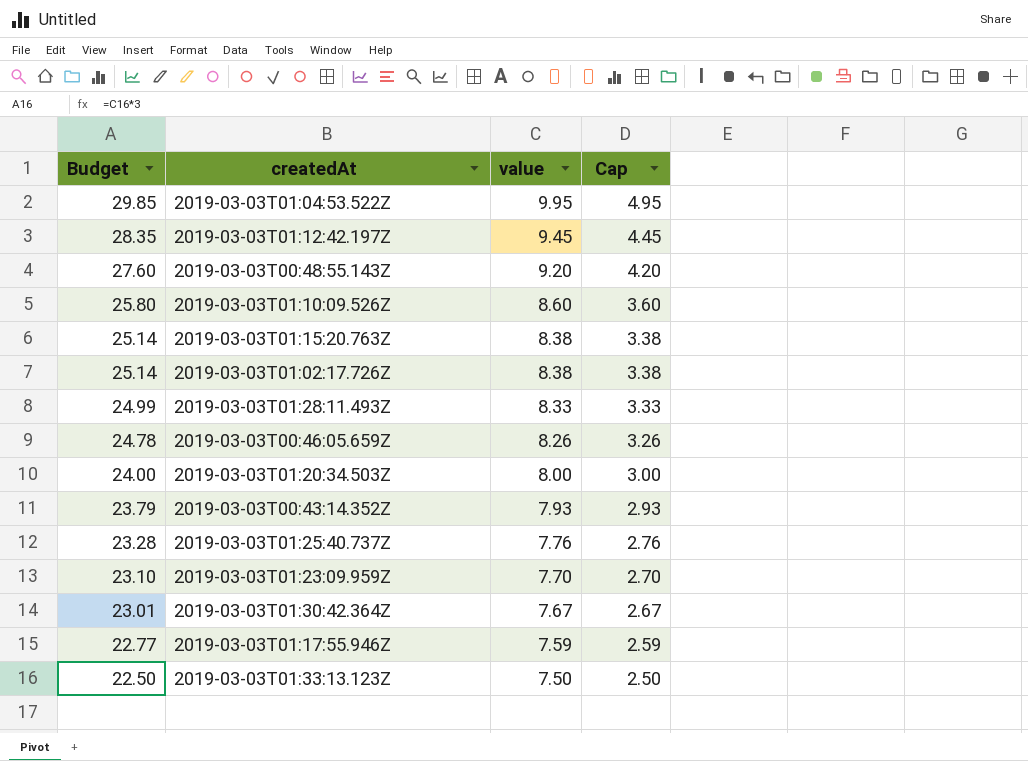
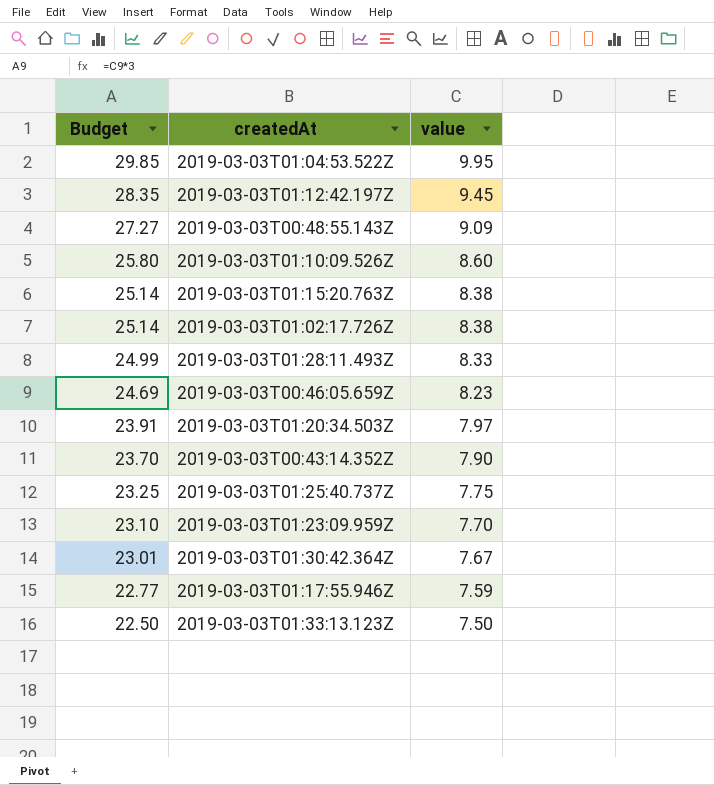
column Cap | formula: [value] - 5 -> none
2019-03-03T00:48:55.143Z | Budget: 27.60 -> 27.27
2019-03-03T00:48:55.143Z | value: 9.20 -> 9.09
2019-03-03T00:46:05.659Z | Budget: 24.78 -> 24.69
2019-03-03T00:46:05.659Z | value: 8.26 -> 8.23
2019-03-03T01:20:34.503Z | Budget: 24.00 -> 23.91
2019-03-03T01:20:34.503Z | value: 8.00 -> 7.97
2019-03-03T00:43:14.352Z | Budget: 23.79 -> 23.70
2019-03-03T00:43:14.352Z | value: 7.93 -> 7.90
2019-03-03T01:25:40.737Z | Budget: 23.28 -> 23.25
2019-03-03T01:25:40.737Z | value: 7.76 -> 7.75

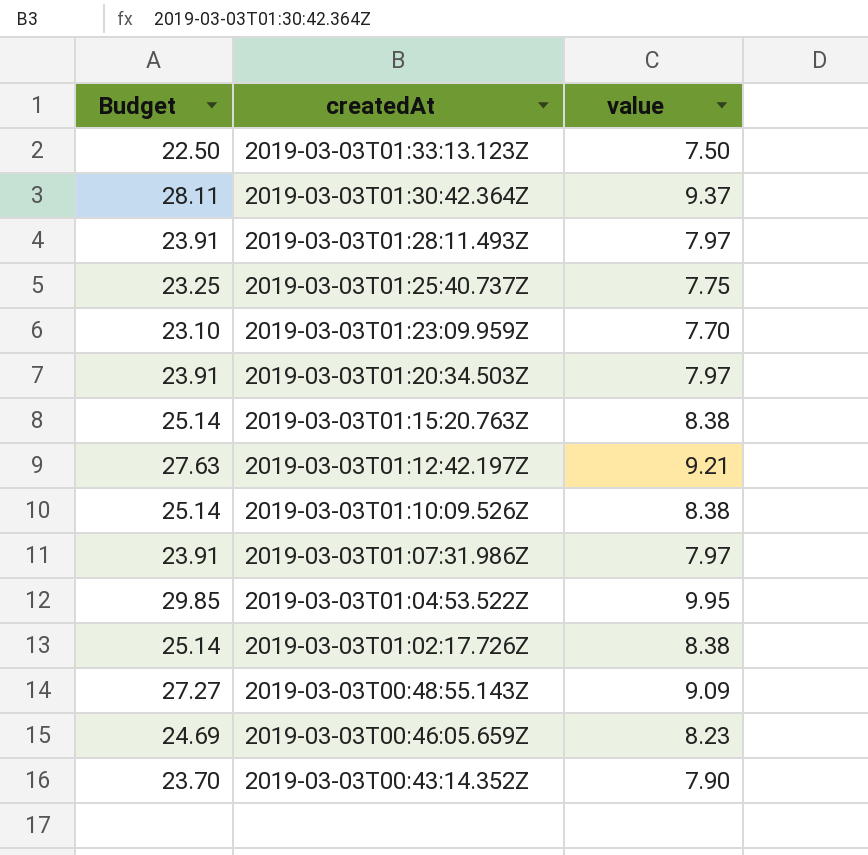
row order: Budget descending -> createdAt descending
row 2019-03-03T01:17:55.946Z: 22.77 | 7.59 -> none
2019-03-03T01:30:42.364Z | Budget: 23.01 -> 28.11
2019-03-03T01:30:42.364Z | value: 7.67 -> 9.37
2019-03-03T01:28:11.493Z | Budget: 24.99 -> 23.91
2019-03-03T01:28:11.493Z | value: 8.33 -> 7.97
2019-03-03T01:12:42.197Z | Budget: 28.35 -> 27.63
2019-03-03T01:12:42.197Z | value: 9.45 -> 9.21
2019-03-03T01:10:09.526Z | Budget: 25.80 -> 25.14
2019-03-03T01:10:09.526Z | value: 8.60 -> 8.38
row 2019-03-03T01:07:31.986Z: none -> 23.91 | 7.97

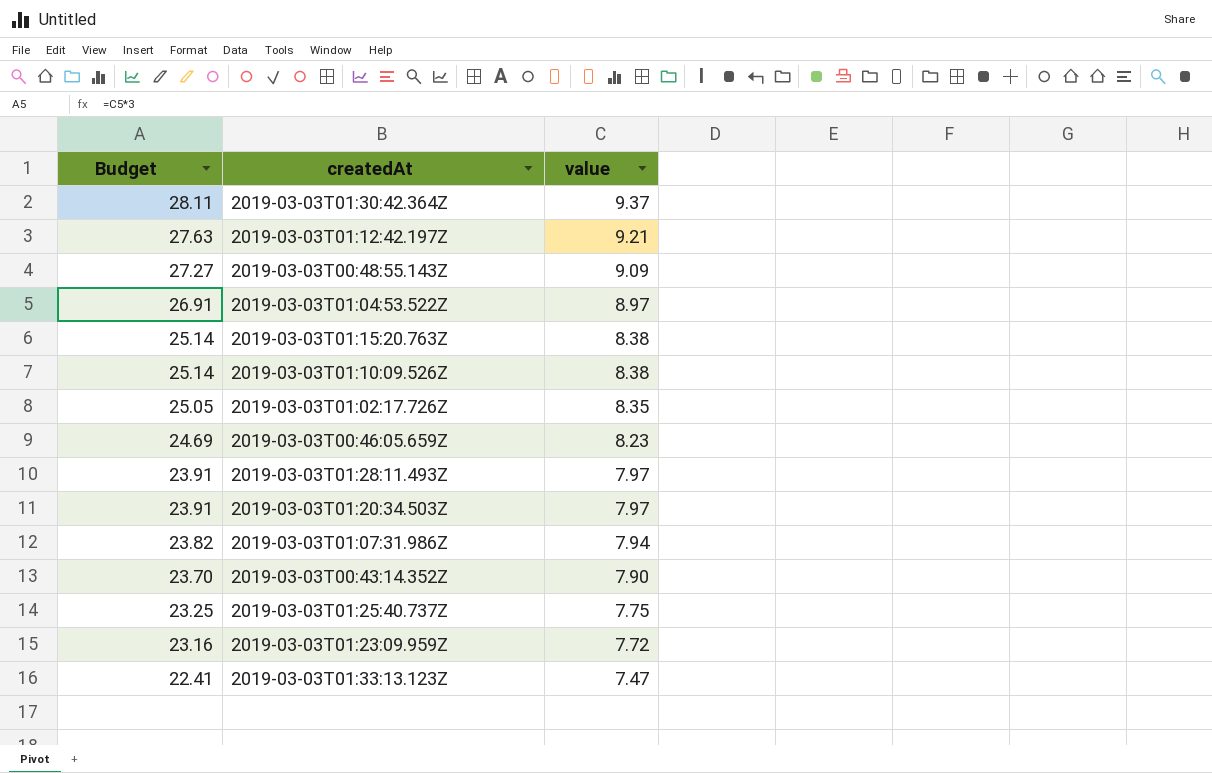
row order: createdAt descending -> Budget descending
2019-03-03T01:04:53.522Z | Budget: 29.85 -> 26.91
2019-03-03T01:04:53.522Z | value: 9.95 -> 8.97
2019-03-03T01:02:17.726Z | Budget: 25.14 -> 25.05
2019-03-03T01:02:17.726Z | value: 8.38 -> 8.35
2019-03-03T01:07:31.986Z | Budget: 23.91 -> 23.82
2019-03-03T01:07:31.986Z | value: 7.97 -> 7.94
2019-03-03T01:23:09.959Z | Budget: 23.10 -> 23.16
2019-03-03T01:23:09.959Z | value: 7.70 -> 7.72
2019-03-03T01:33:13.123Z | Budget: 22.50 -> 22.41
2019-03-03T01:33:13.123Z | value: 7.50 -> 7.47

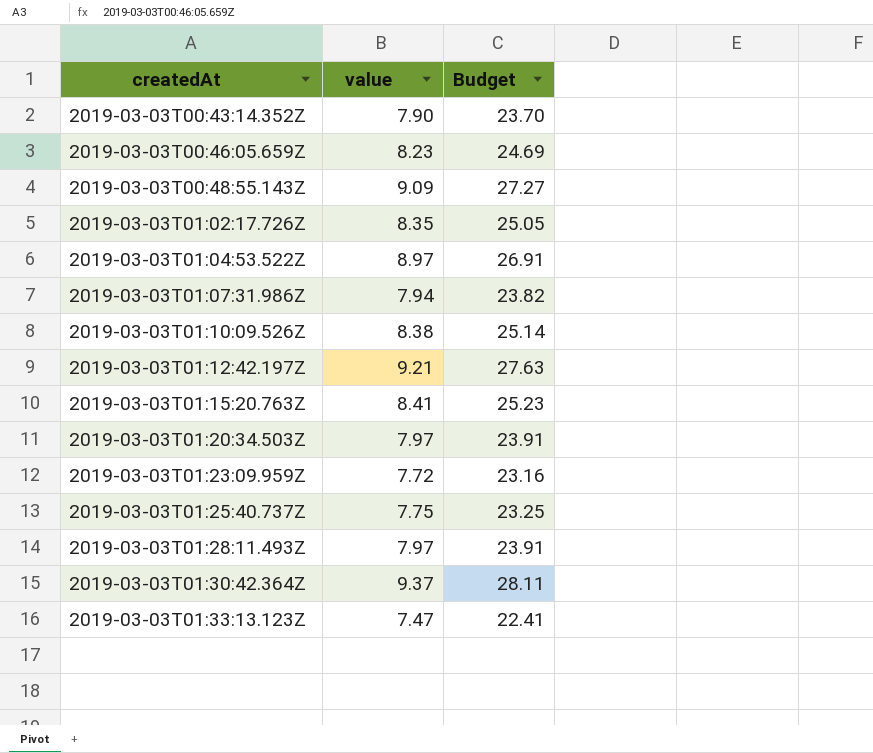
row order: Budget descending -> createdAt ascending
column Budget | position: 1 -> 3
2019-03-03T01:15:20.763Z | value: 8.38 -> 8.41
2019-03-03T01:15:20.763Z | Budget: 25.14 -> 25.23

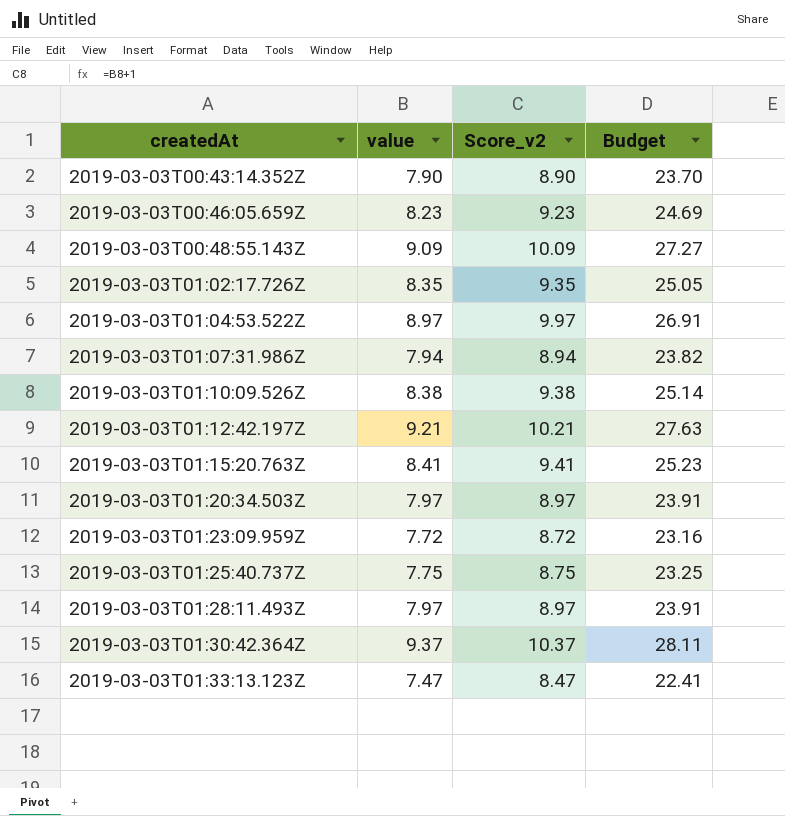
column Score_v2 | formula: none -> [value] + 1

